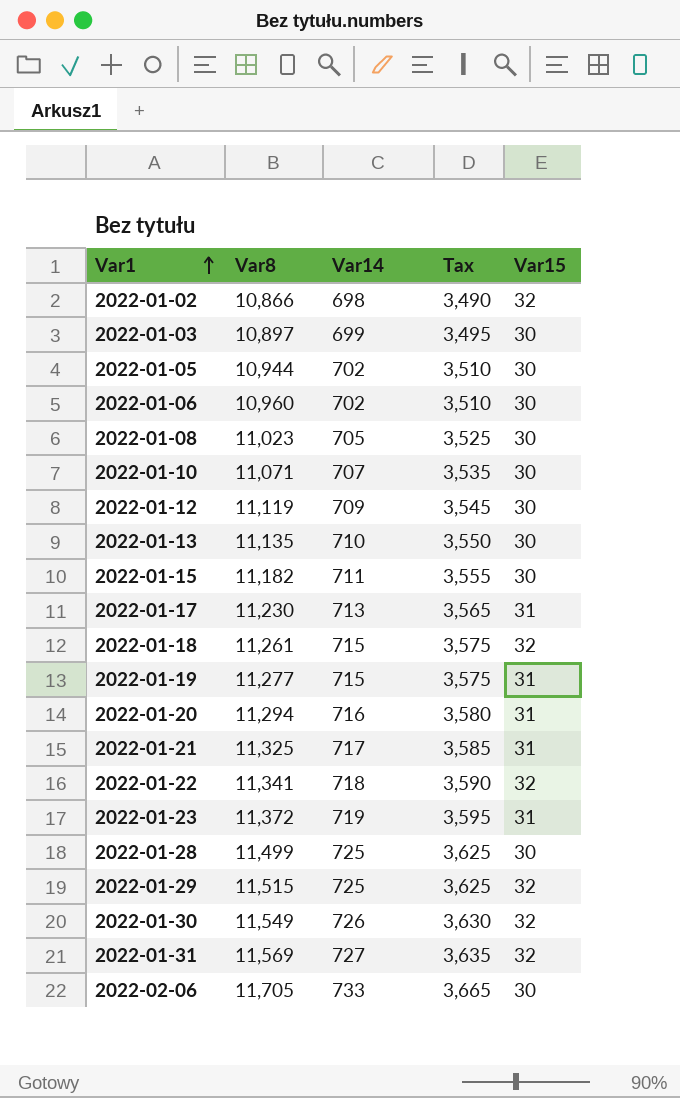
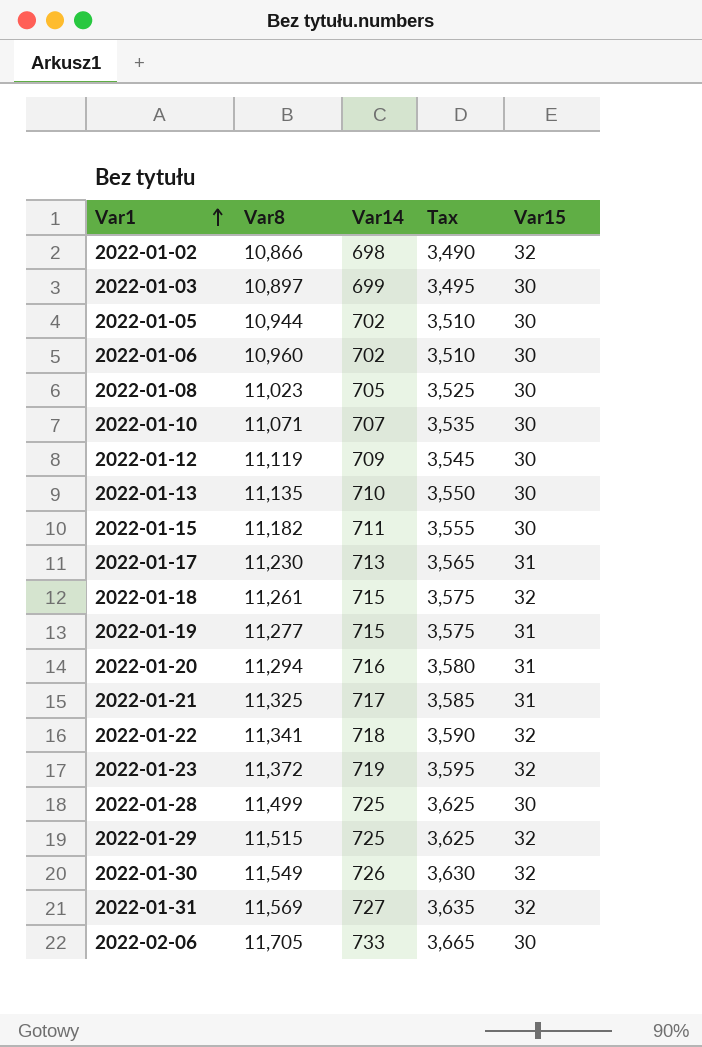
2022-01-23 | Var15: 31 -> 32

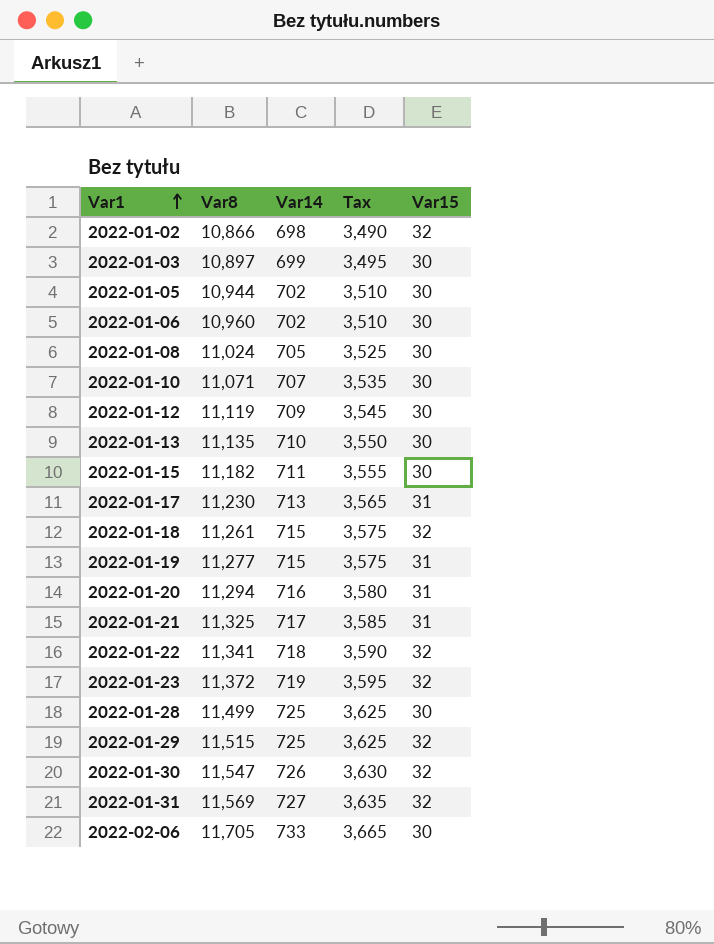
2022-01-08 | Var8: 11,023 -> 11,024
2022-01-30 | Var8: 11,549 -> 11,547

